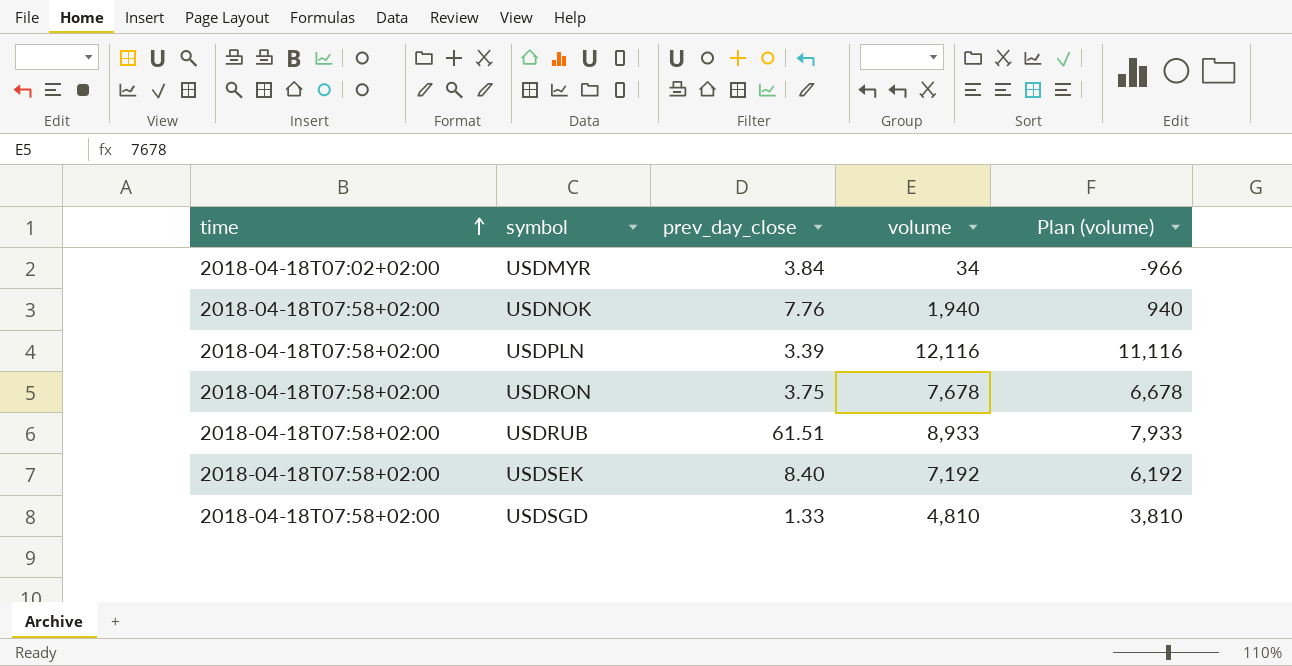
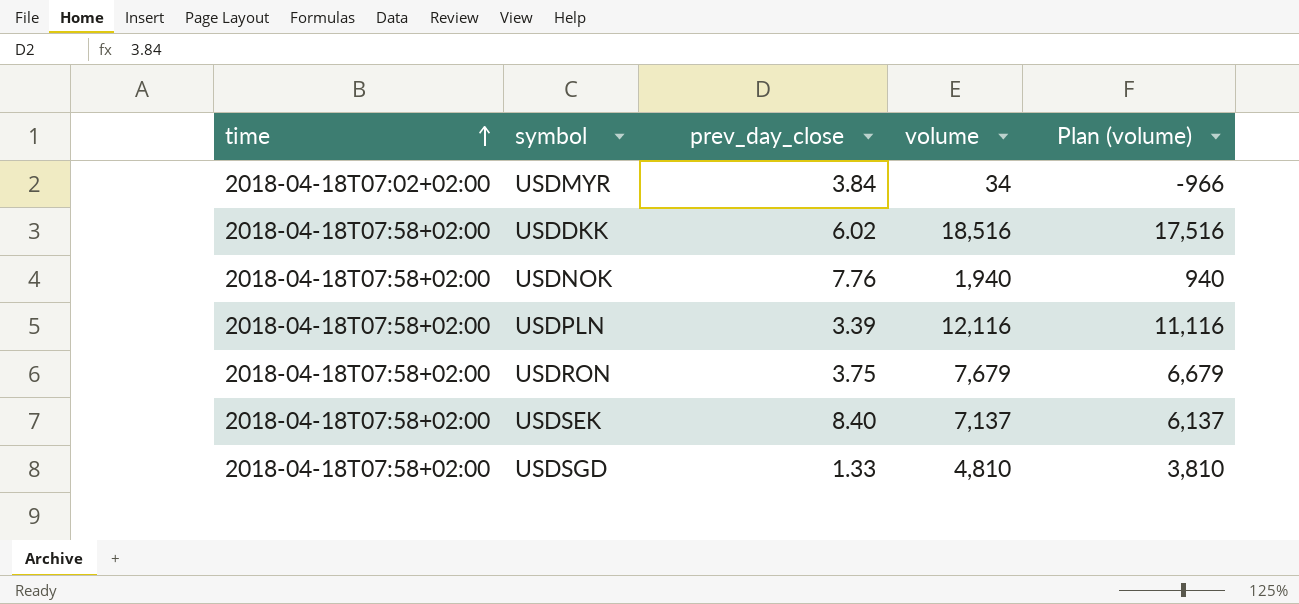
row USDRUB: 2018-04-18T07:58+02:00 | 61.51 | 8,933 | 7,933 -> none
row USDDKK: none -> 2018-04-18T07:58+02:00 | 6.02 | 18,516 | 17,516
USDRON | volume: 7,678 -> 7,679
USDRON | Plan (volume): 6,678 -> 6,679
USDSEK | volume: 7,192 -> 7,137
USDSEK | Plan (volume): 6,192 -> 6,137

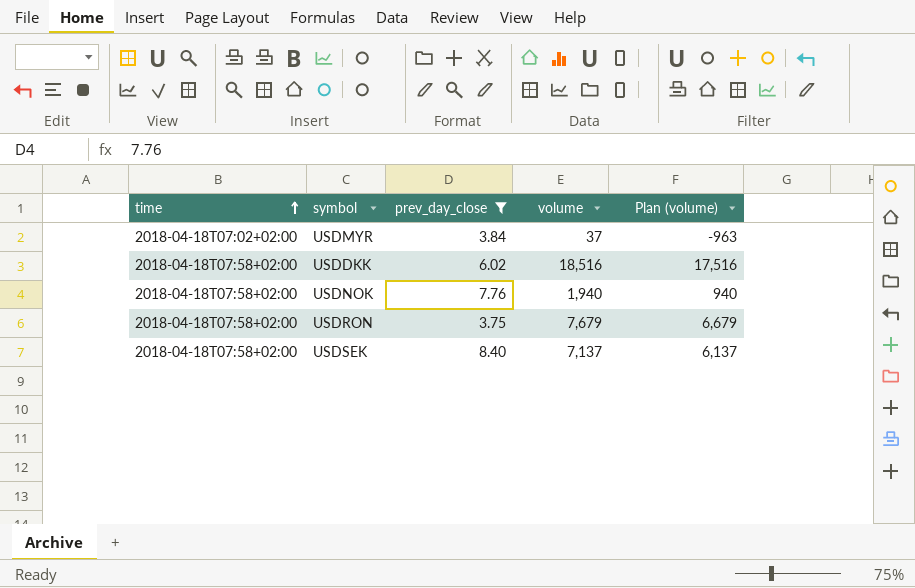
filter: none -> prev_day_close >= 3.75
USDMYR | volume: 34 -> 37
USDMYR | Plan (volume): -966 -> -963

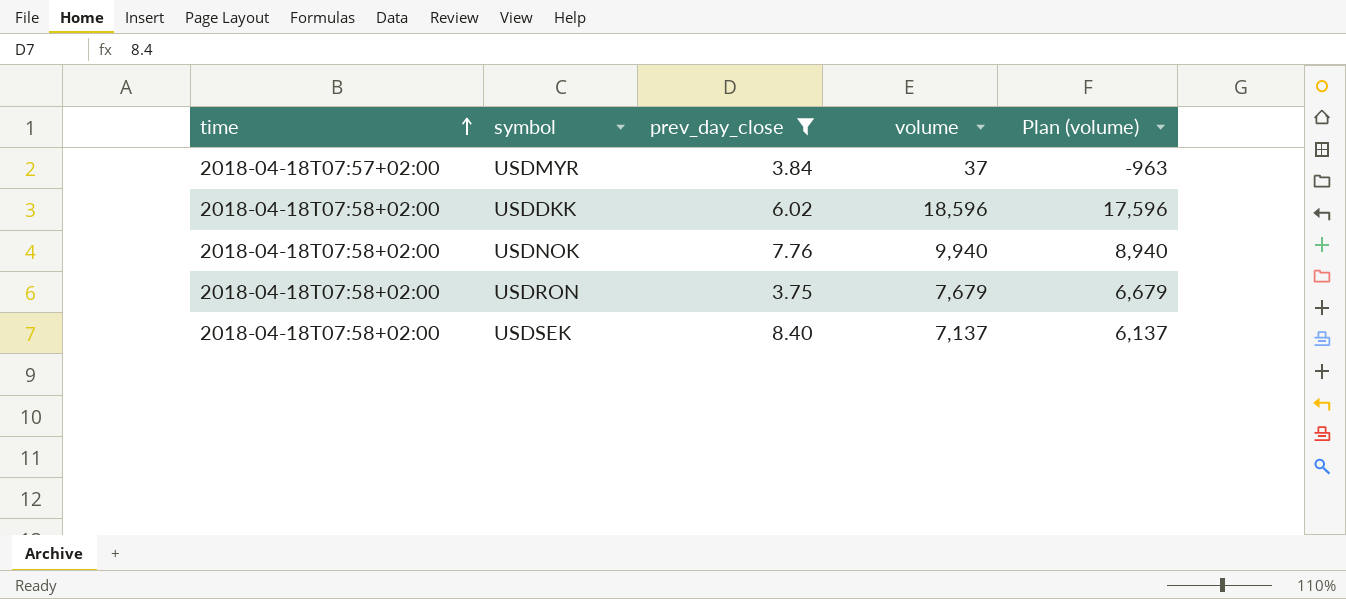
USDMYR | time: 2018-04-18T07:02+02:00 -> 2018-04-18T07:57+02:00
USDDKK | volume: 18,516 -> 18,596
USDDKK | Plan (volume): 17,516 -> 17,596
USDNOK | volume: 1,940 -> 9,940
USDNOK | Plan (volume): 940 -> 8,940

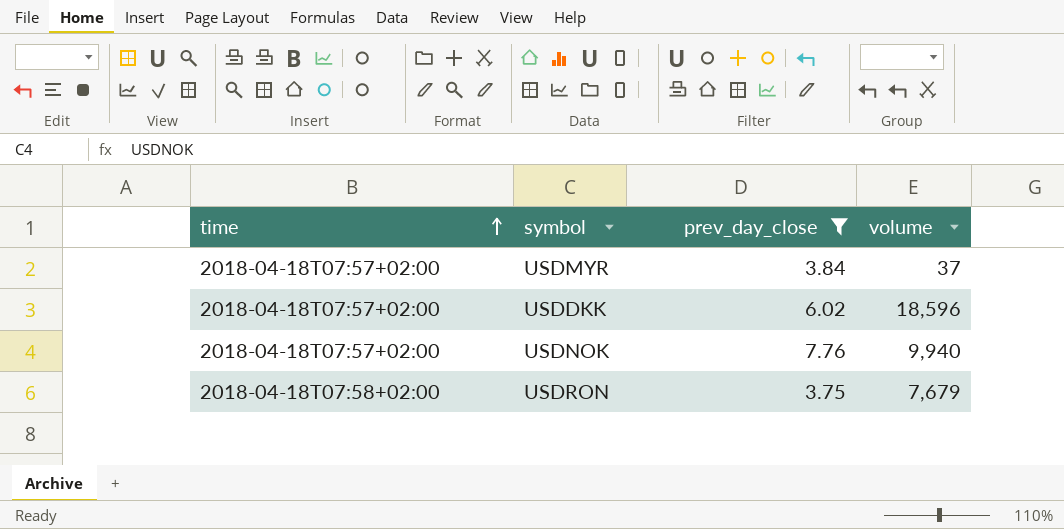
column Plan (volume) | formula: [volume] - 1000 -> none
row USDSEK: 2018-04-18T07:58+02:00 | 8.40 | 7,137 | 6,137 -> none
USDDKK | time: 2018-04-18T07:58+02:00 -> 2018-04-18T07:57+02:00
USDNOK | time: 2018-04-18T07:58+02:00 -> 2018-04-18T07:57+02:00

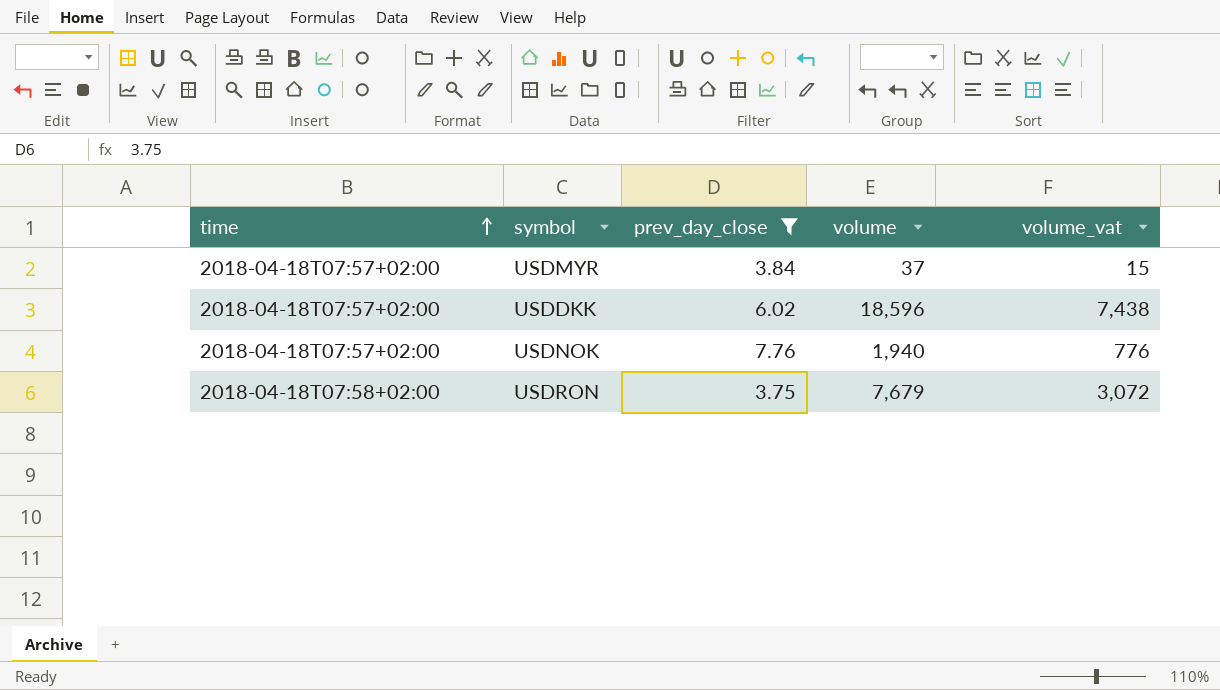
column volume_vat | formula: none -> [volume] * 0.4
USDNOK | volume: 9,940 -> 1,940

